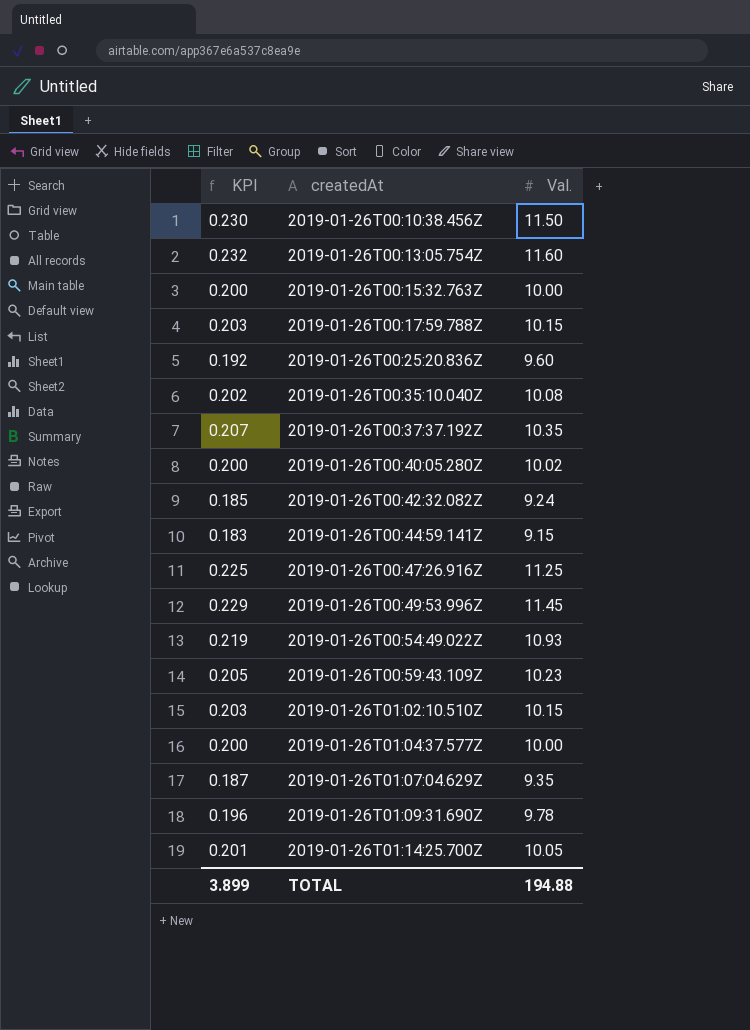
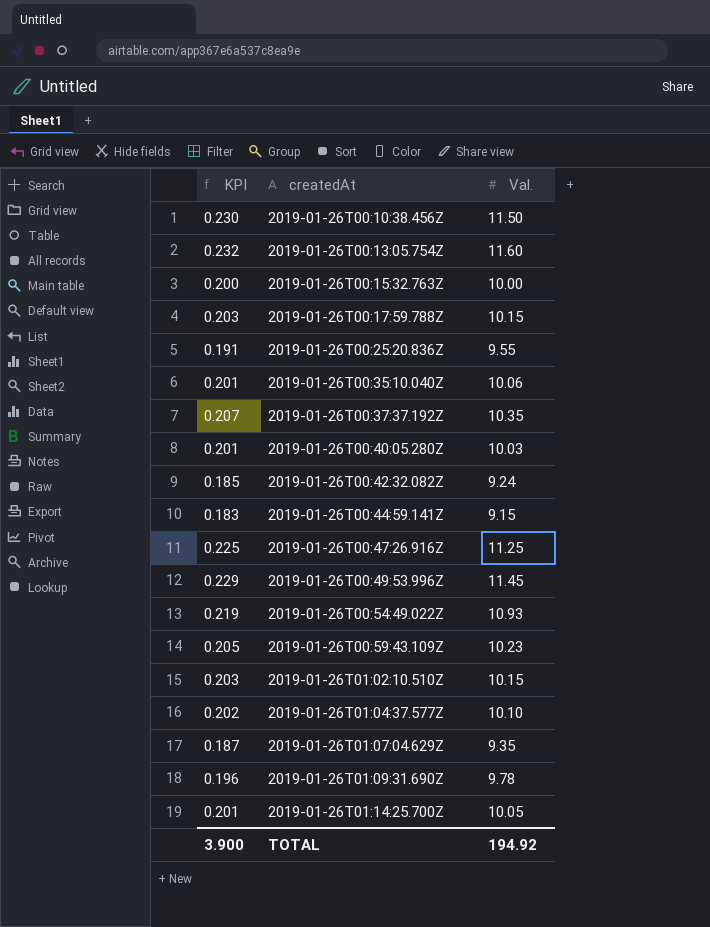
2019-01-26T00:25:20.836Z | KPI: 0.192 -> 0.191
2019-01-26T00:25:20.836Z | Val.: 9.60 -> 9.55
2019-01-26T00:35:10.040Z | KPI: 0.202 -> 0.201
2019-01-26T00:35:10.040Z | Val.: 10.08 -> 10.06
2019-01-26T00:40:05.280Z | KPI: 0.200 -> 0.201
2019-01-26T00:40:05.280Z | Val.: 10.02 -> 10.03
2019-01-26T01:04:37.577Z | KPI: 0.200 -> 0.202
2019-01-26T01:04:37.577Z | Val.: 10.00 -> 10.10
TOTAL | KPI: 3.899 -> 3.900
TOTAL | Val.: 194.88 -> 194.92

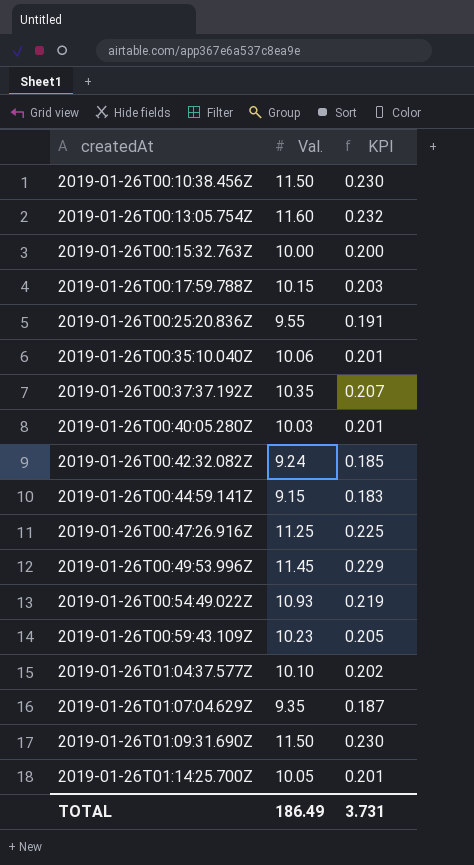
column KPI | position: 1 -> 3
row 2019-01-26T01:02:10.510Z: 0.203 | 10.15 -> none
2019-01-26T01:09:31.690Z | Val.: 9.78 -> 11.50
2019-01-26T01:09:31.690Z | KPI: 0.196 -> 0.230
TOTAL | Val.: 194.92 -> 186.49
TOTAL | KPI: 3.900 -> 3.731

